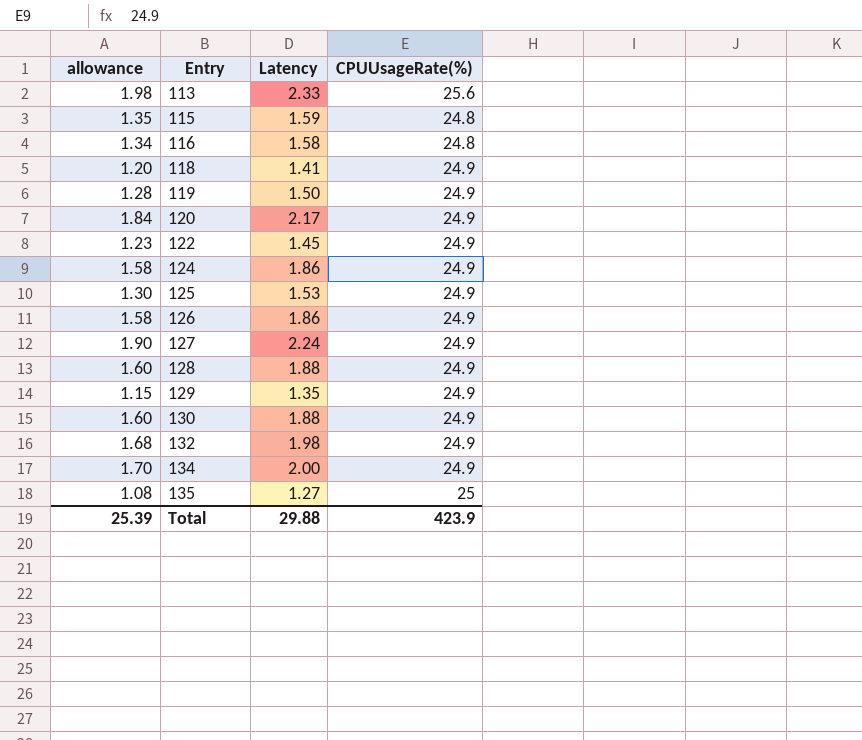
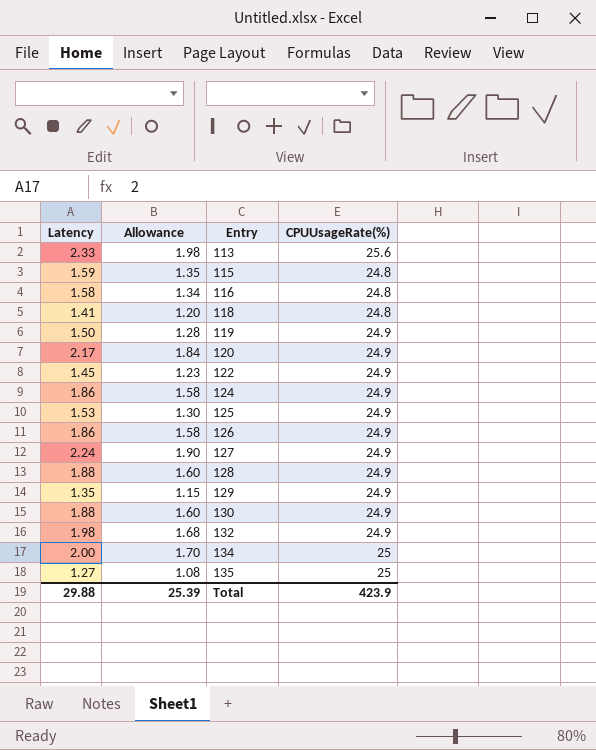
column Latency | position: 3 -> 1
column name: allowance -> Allowance
118 | CPUUsageRate(%): 24.9 -> 24.8
134 | CPUUsageRate(%): 24.9 -> 25

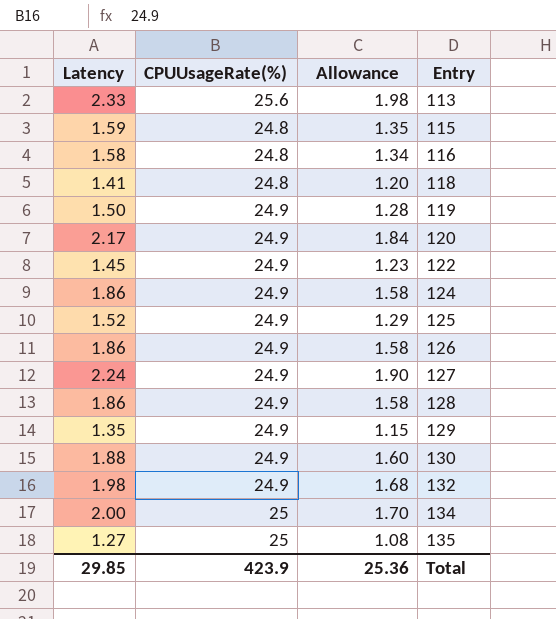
column CPUUsageRate(%) | position: 4 -> 2
125 | Latency: 1.53 -> 1.52
125 | Allowance: 1.30 -> 1.29
128 | Latency: 1.88 -> 1.86
128 | Allowance: 1.60 -> 1.58
Total | Latency: 29.88 -> 29.85
Total | Allowance: 25.39 -> 25.36

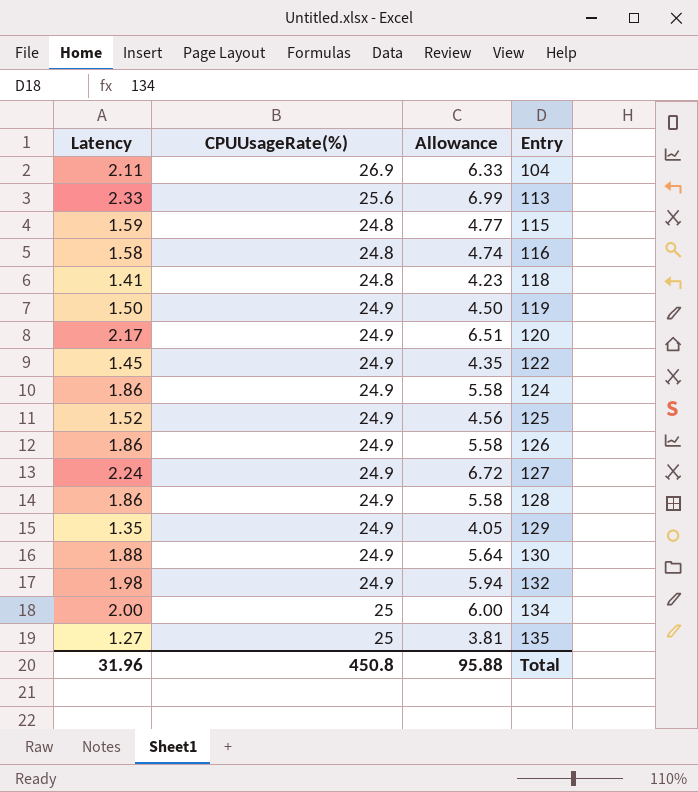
column Allowance | formula: [Latency] * 0.85 -> [Latency] * 3
row 104: none -> 2.11 | 26.9 | 6.33
Total | Latency: 29.85 -> 31.96
Total | CPUUsageRate(%): 423.9 -> 450.8
Total | Allowance: 25.36 -> 95.88

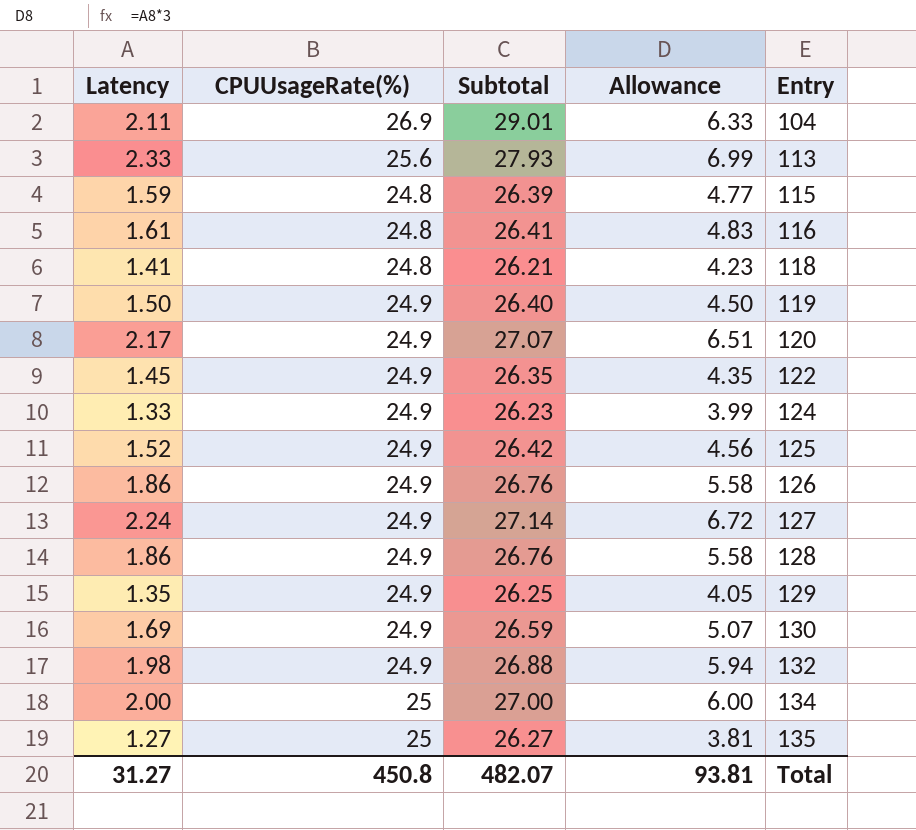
column Subtotal | formula: none -> [Latency] + [CPUUsageRate(%)]
116 | Latency: 1.58 -> 1.61
116 | Allowance: 4.74 -> 4.83
124 | Latency: 1.86 -> 1.33
124 | Allowance: 5.58 -> 3.99
130 | Latency: 1.88 -> 1.69
130 | Allowance: 5.64 -> 5.07
Total | Latency: 31.96 -> 31.27
Total | Allowance: 95.88 -> 93.81

